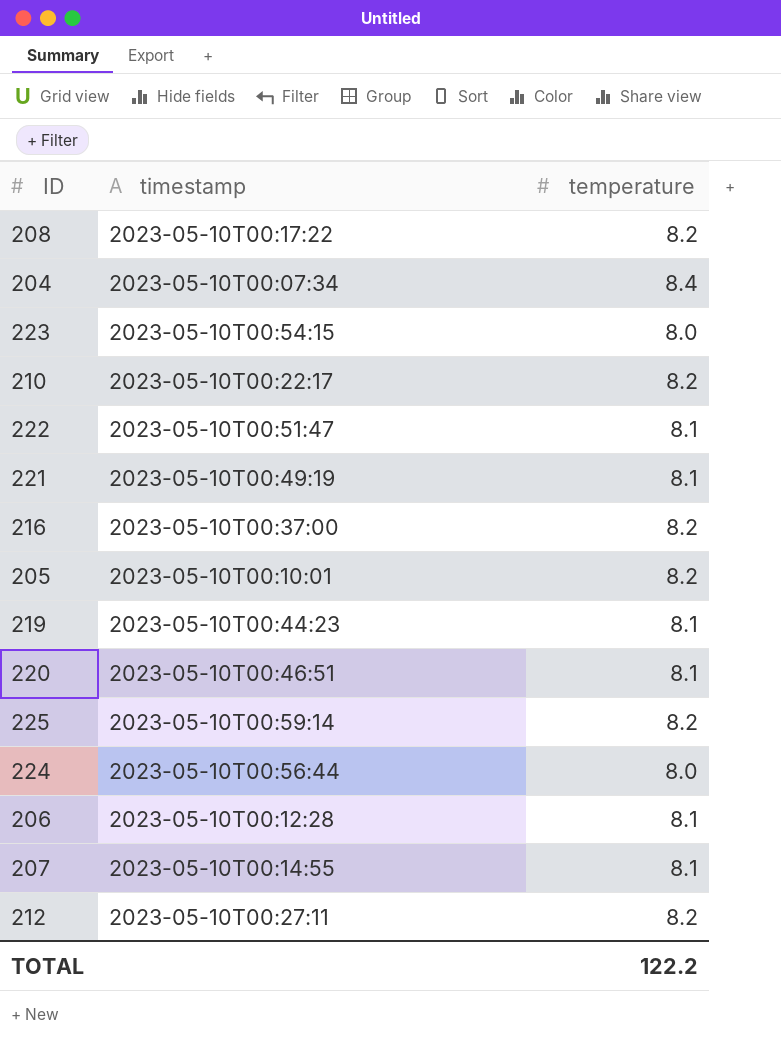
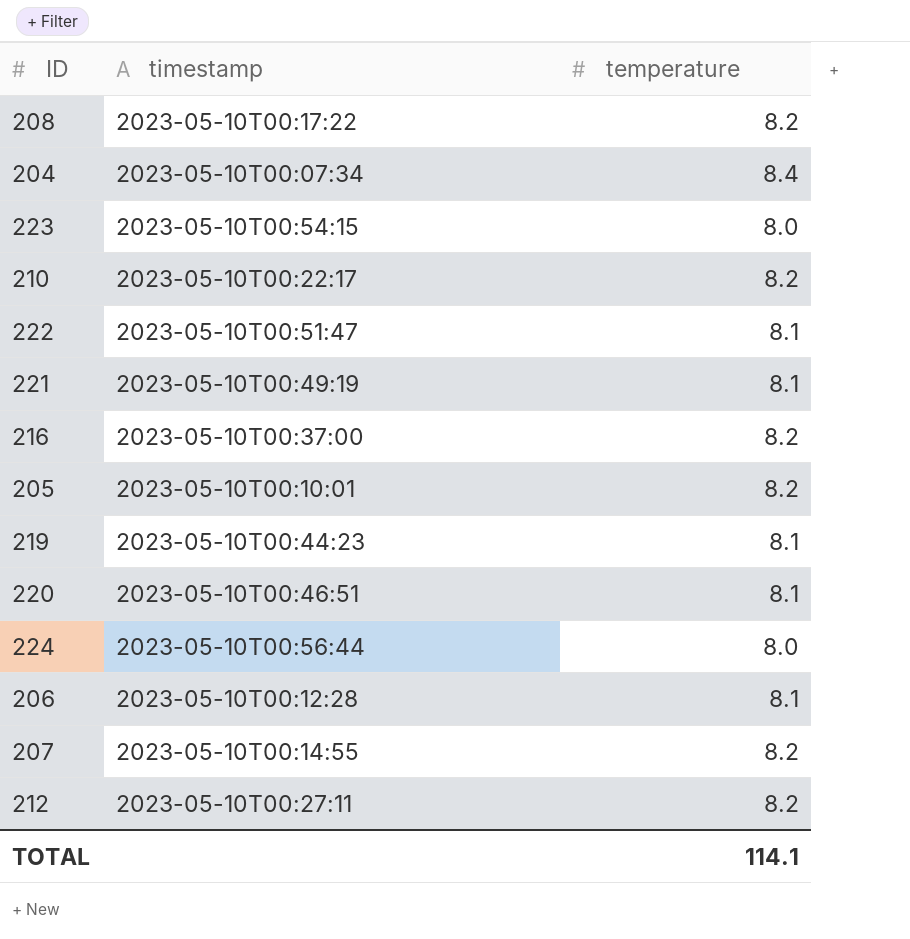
row 225: 2023-05-10T00:59:14 | 8.2 -> none
207 | temperature: 8.1 -> 8.2
TOTAL | temperature: 122.2 -> 114.1

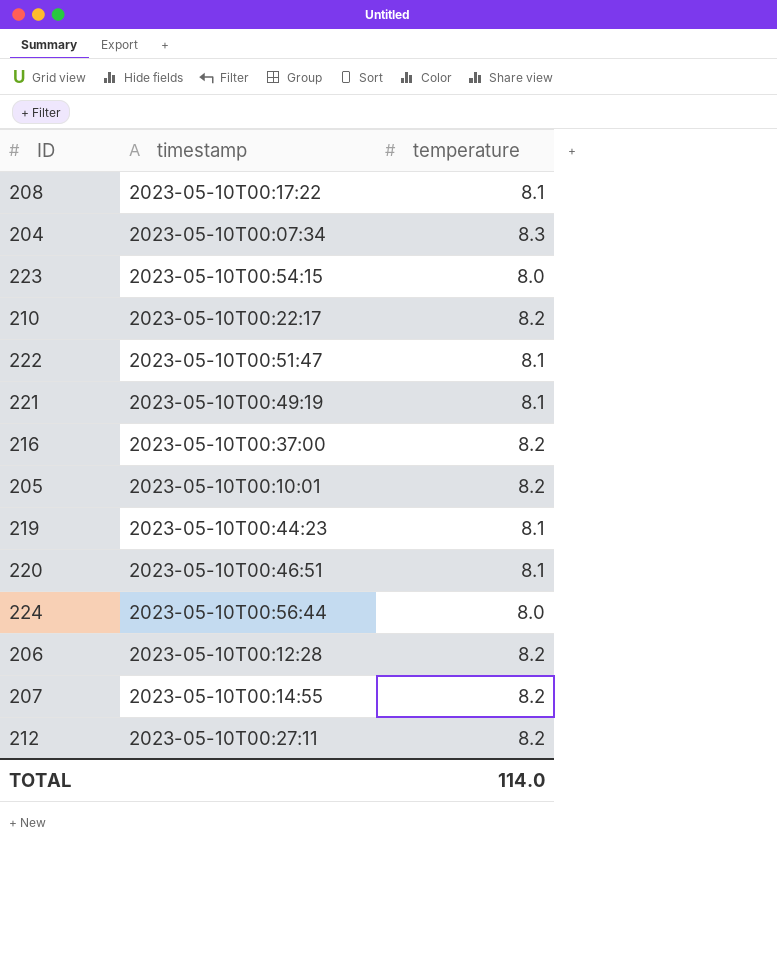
208 | temperature: 8.2 -> 8.1
204 | temperature: 8.4 -> 8.3
206 | temperature: 8.1 -> 8.2
TOTAL | temperature: 114.1 -> 114.0

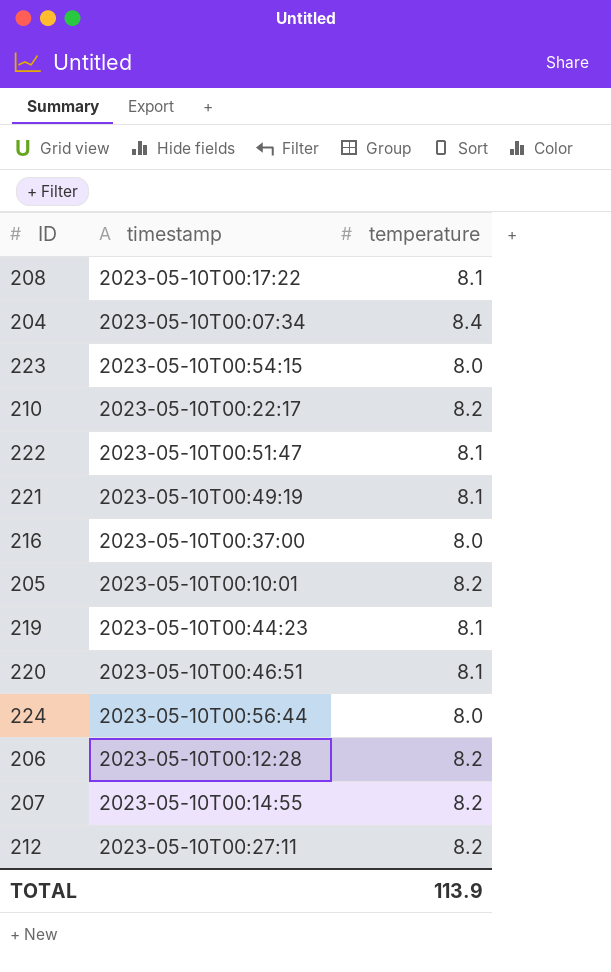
204 | temperature: 8.3 -> 8.4
216 | temperature: 8.2 -> 8.0
TOTAL | temperature: 114.0 -> 113.9

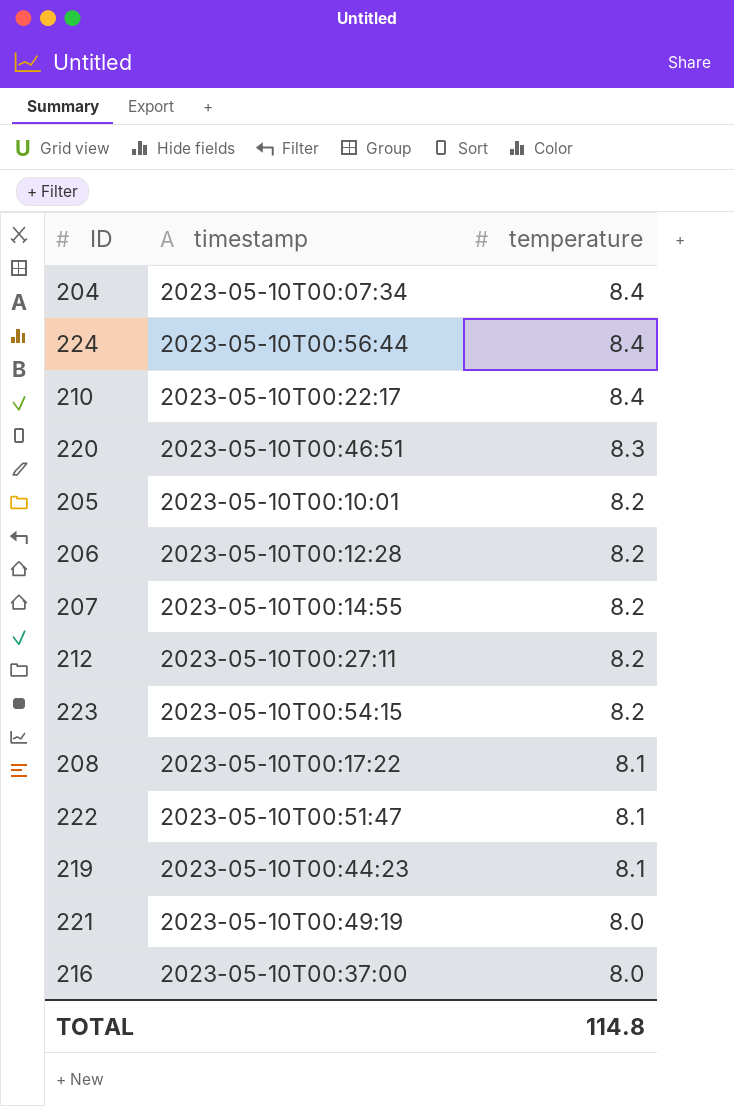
row order: none -> temperature descending
224 | temperature: 8.0 -> 8.4
210 | temperature: 8.2 -> 8.4
220 | temperature: 8.1 -> 8.3
223 | temperature: 8.0 -> 8.2
221 | temperature: 8.1 -> 8.0
TOTAL | temperature: 113.9 -> 114.8

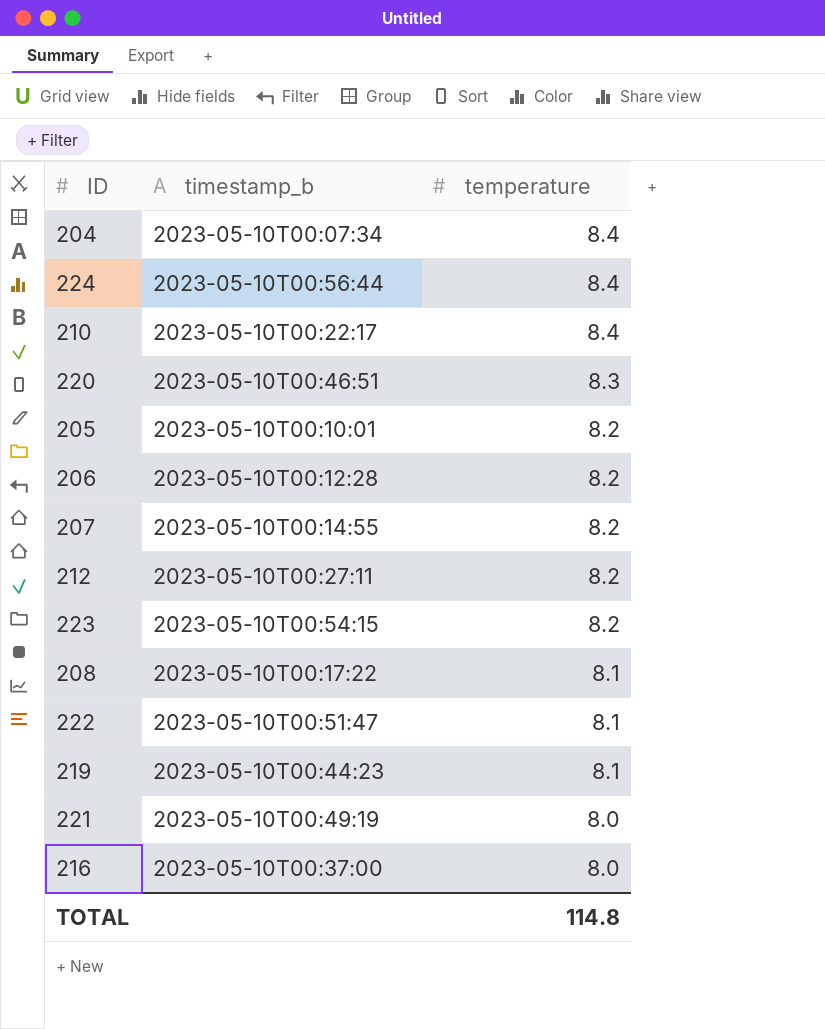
column name: timestamp -> timestamp_b

